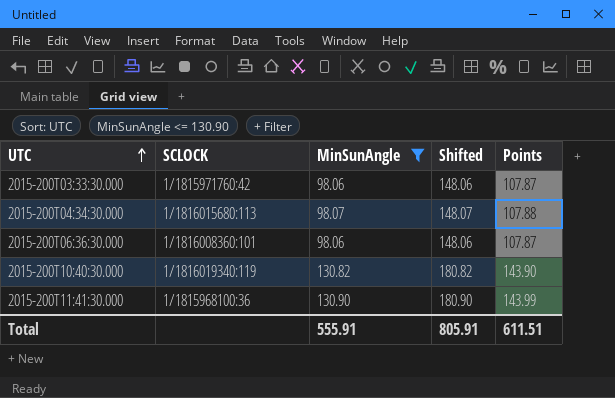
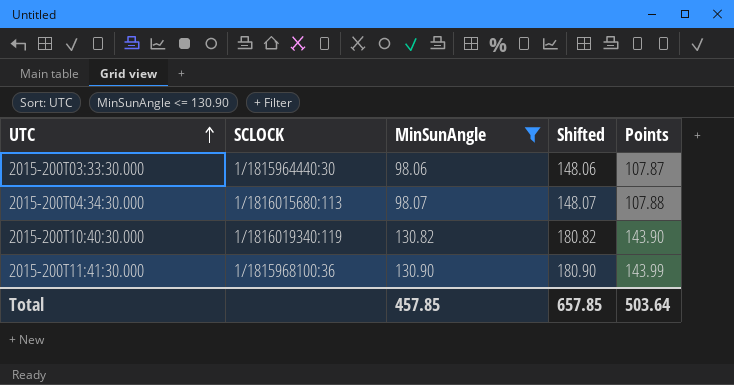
row 2015-200T06:36:30.000: 1/1816008360:101 | 98.06 | 148.06 | 107.87 -> none
2015-200T03:33:30.000 | SCLOCK: 1/1815971760:42 -> 1/1815964440:30
Total | MinSunAngle: 555.91 -> 457.85
Total | Shifted: 805.91 -> 657.85
Total | Points: 611.51 -> 503.64

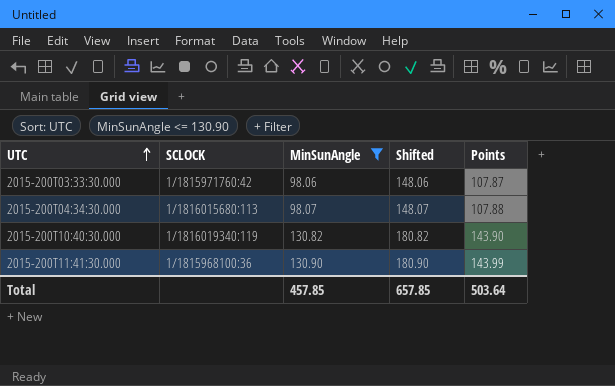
2015-200T03:33:30.000 | SCLOCK: 1/1815964440:30 -> 1/1815971760:42

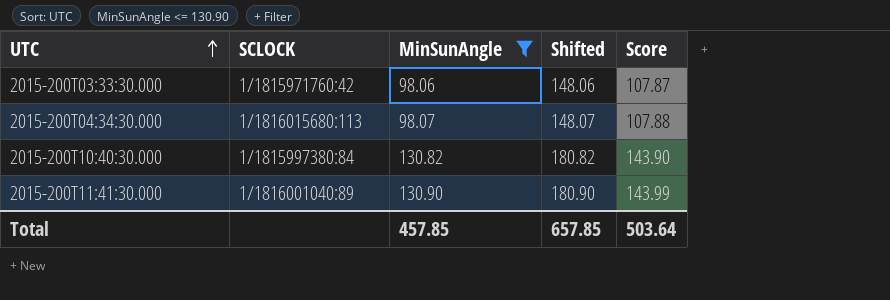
column name: Points -> Score
2015-200T10:40:30.000 | SCLOCK: 1/1816019340:119 -> 1/1815997380:84
2015-200T11:41:30.000 | SCLOCK: 1/1815968100:36 -> 1/1816001040:89

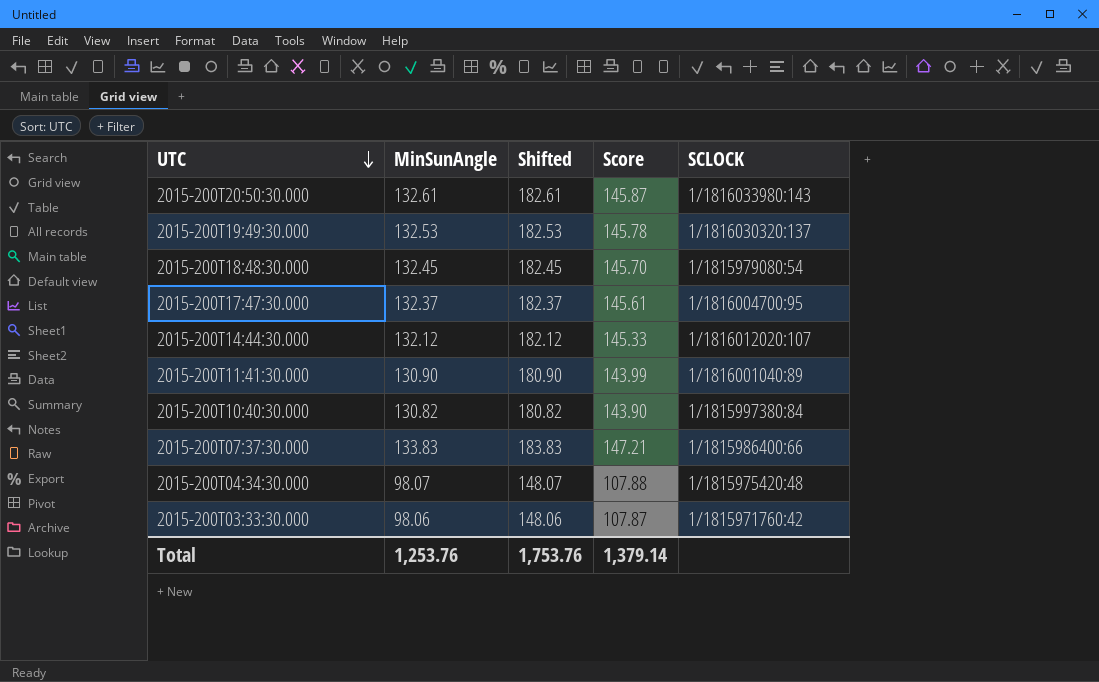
filter: MinSunAngle <= 130.90 -> none
row order: UTC ascending -> UTC descending
column SCLOCK | position: 2 -> 5
2015-200T04:34:30.000 | SCLOCK: 1/1816015680:113 -> 1/1815975420:48
Total | MinSunAngle: 457.85 -> 1,253.76
Total | Shifted: 657.85 -> 1,753.76
Total | Score: 503.64 -> 1,379.14

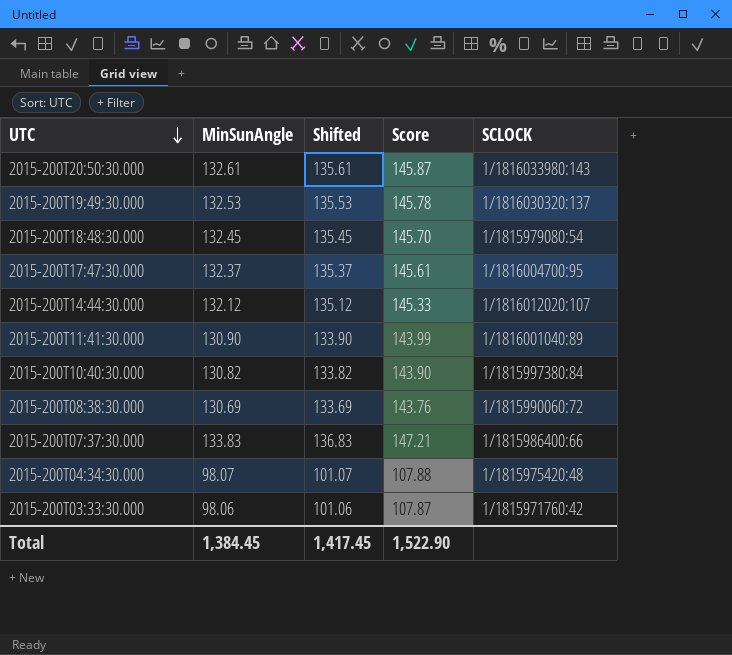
column Shifted | formula: [MinSunAngle] + 50 -> [MinSunAngle] + 3
row 2015-200T08:38:30.000: none -> 130.69 | 133.69 | 143.76 | 1/1815990060:72
Total | MinSunAngle: 1,253.76 -> 1,384.45
Total | Shifted: 1,753.76 -> 1,417.45
Total | Score: 1,379.14 -> 1,522.90

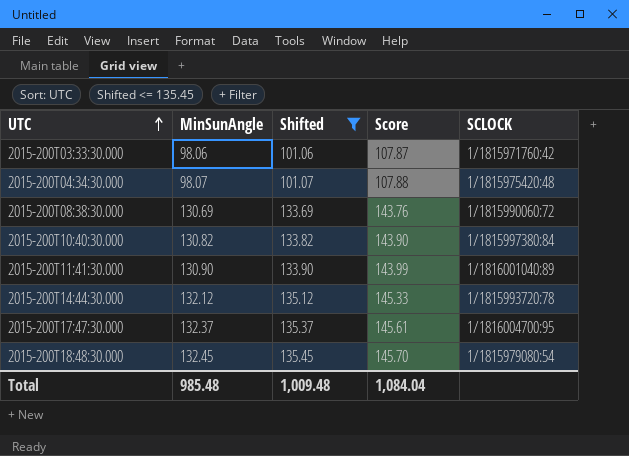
filter: none -> Shifted <= 135.45
row order: UTC descending -> UTC ascending
2015-200T14:44:30.000 | SCLOCK: 1/1816012020:107 -> 1/1815993720:78
Total | MinSunAngle: 1,384.45 -> 985.48
Total | Shifted: 1,417.45 -> 1,009.48
Total | Score: 1,522.90 -> 1,084.04

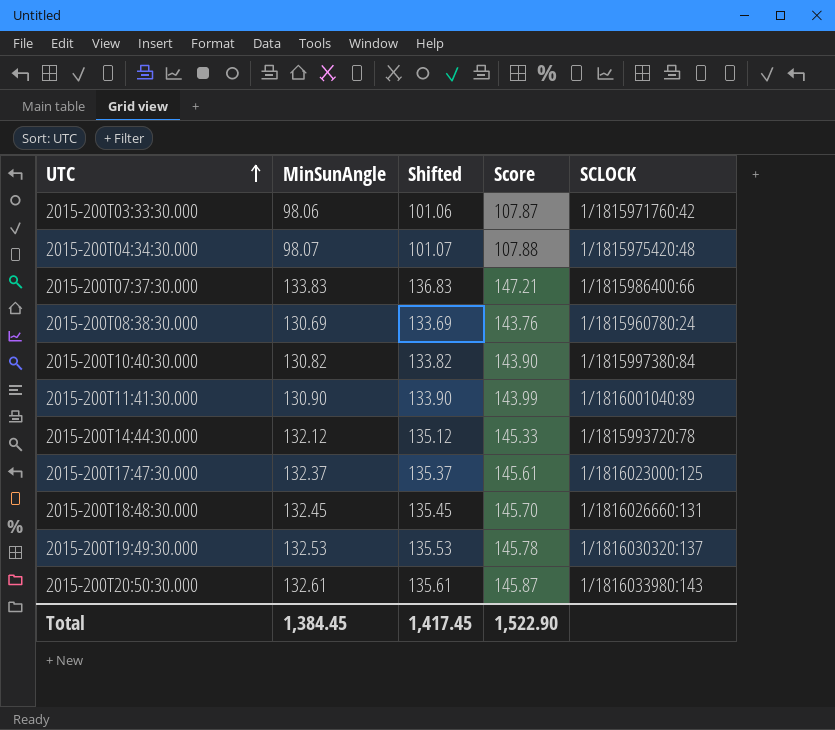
filter: Shifted <= 135.45 -> none
2015-200T08:38:30.000 | SCLOCK: 1/1815990060:72 -> 1/1815960780:24
2015-200T17:47:30.000 | SCLOCK: 1/1816004700:95 -> 1/1816023000:125
2015-200T18:48:30.000 | SCLOCK: 1/1815979080:54 -> 1/1816026660:131
Total | MinSunAngle: 985.48 -> 1,384.45
Total | Shifted: 1,009.48 -> 1,417.45
Total | Score: 1,084.04 -> 1,522.90

